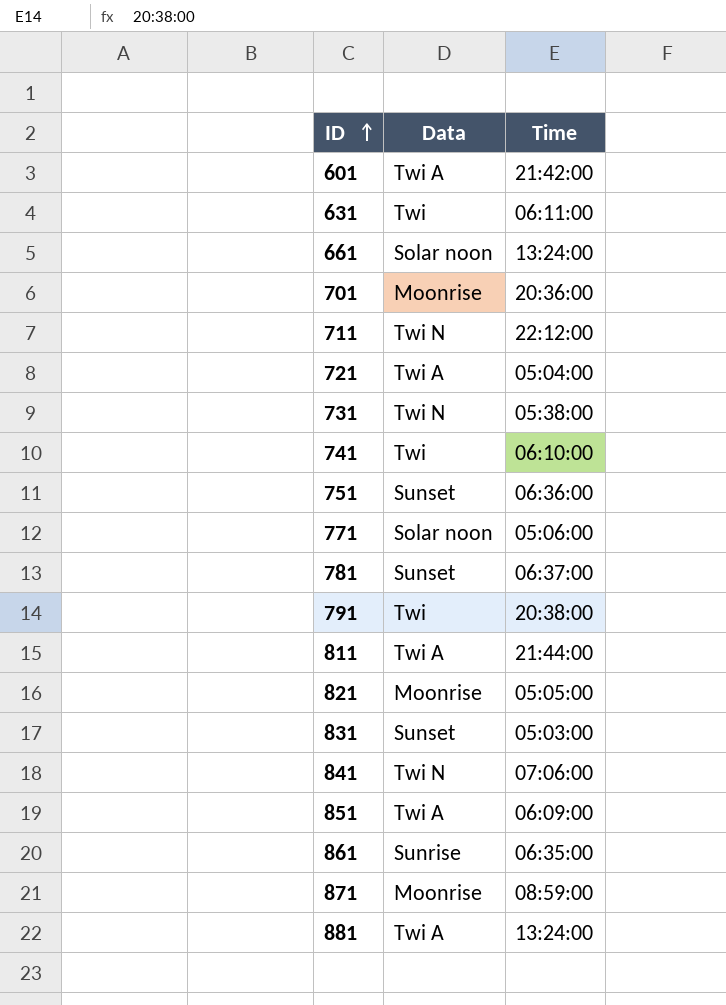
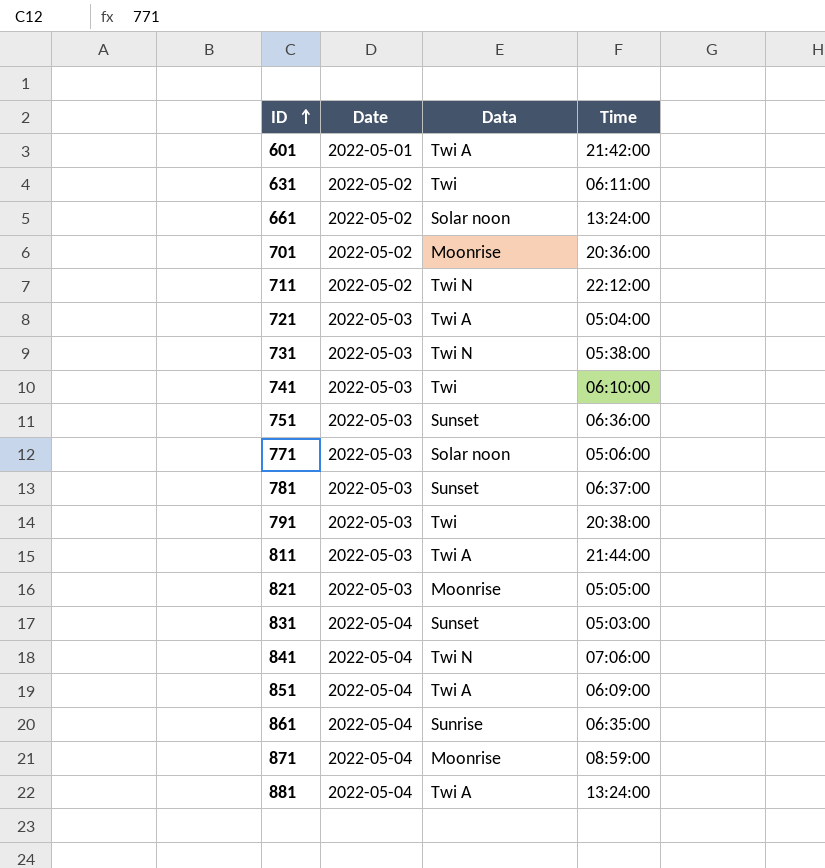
column Date | position: none -> 2

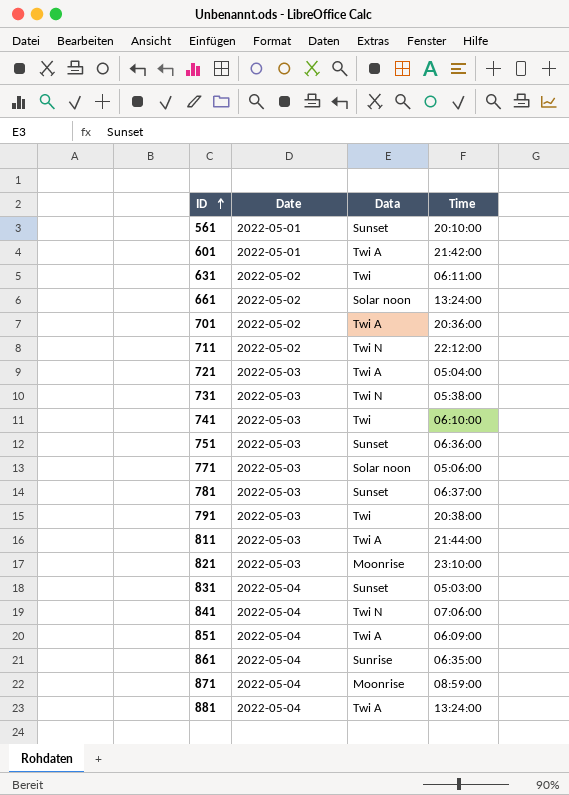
row 561: none -> 2022-05-01 | Sunset | 20:10:00
701 | Data: Moonrise -> Twi A
821 | Time: 05:05:00 -> 23:10:00

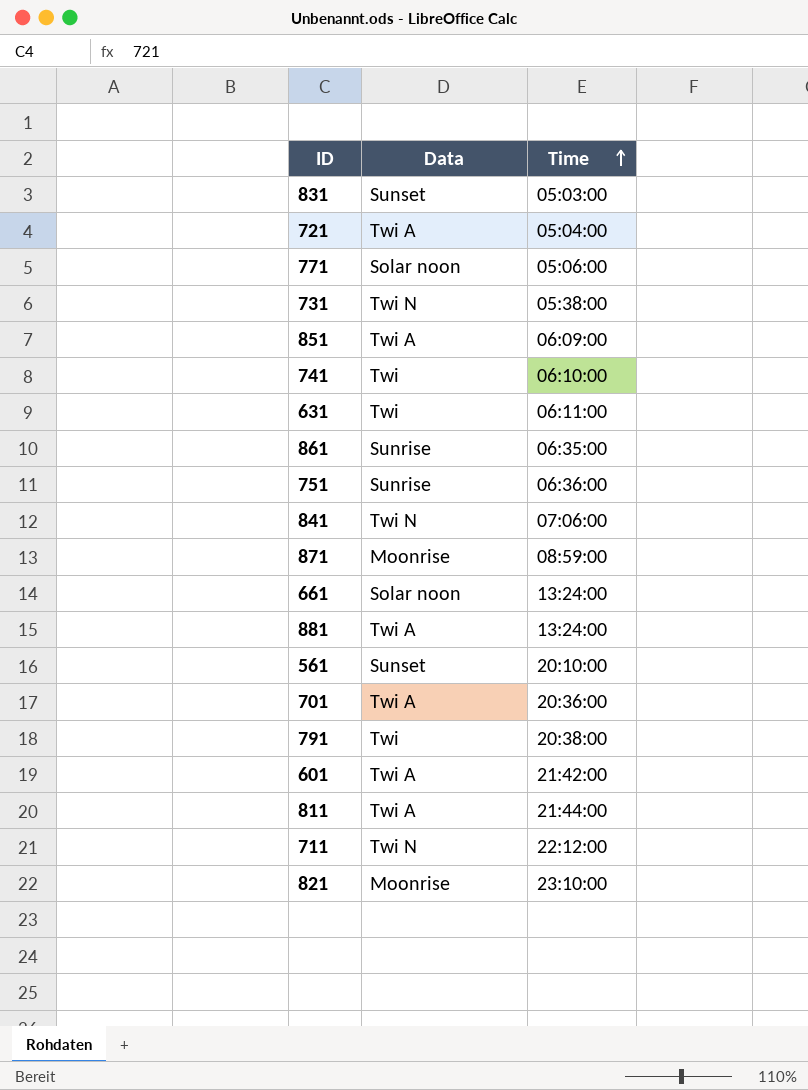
row order: ID ascending -> Time ascending
column Date | position: 2 -> none
row 781: 2022-05-03 | Sunset | 06:37:00 -> none
751 | Data: Sunset -> Sunrise

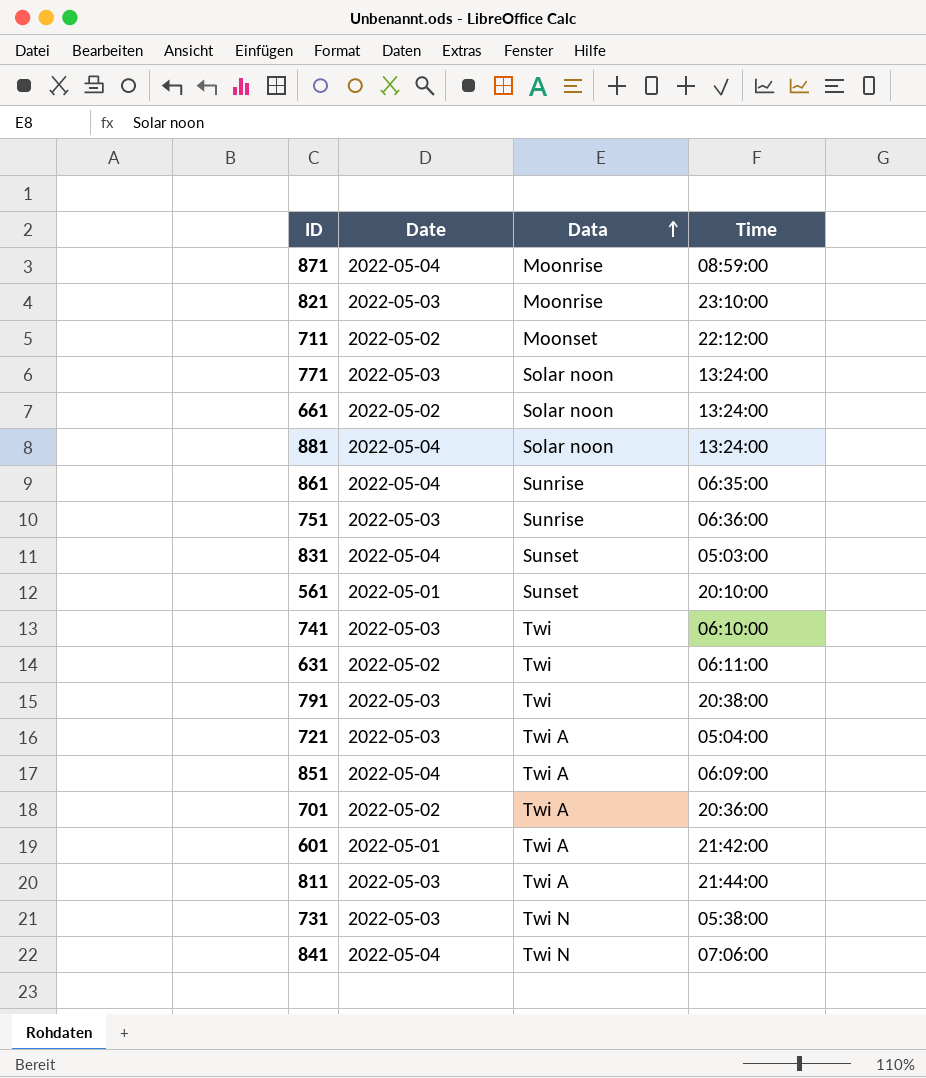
row order: Time ascending -> Data ascending
column Date | position: none -> 2
711 | Data: Twi N -> Moonset
771 | Time: 05:06:00 -> 13:24:00
881 | Data: Twi A -> Solar noon

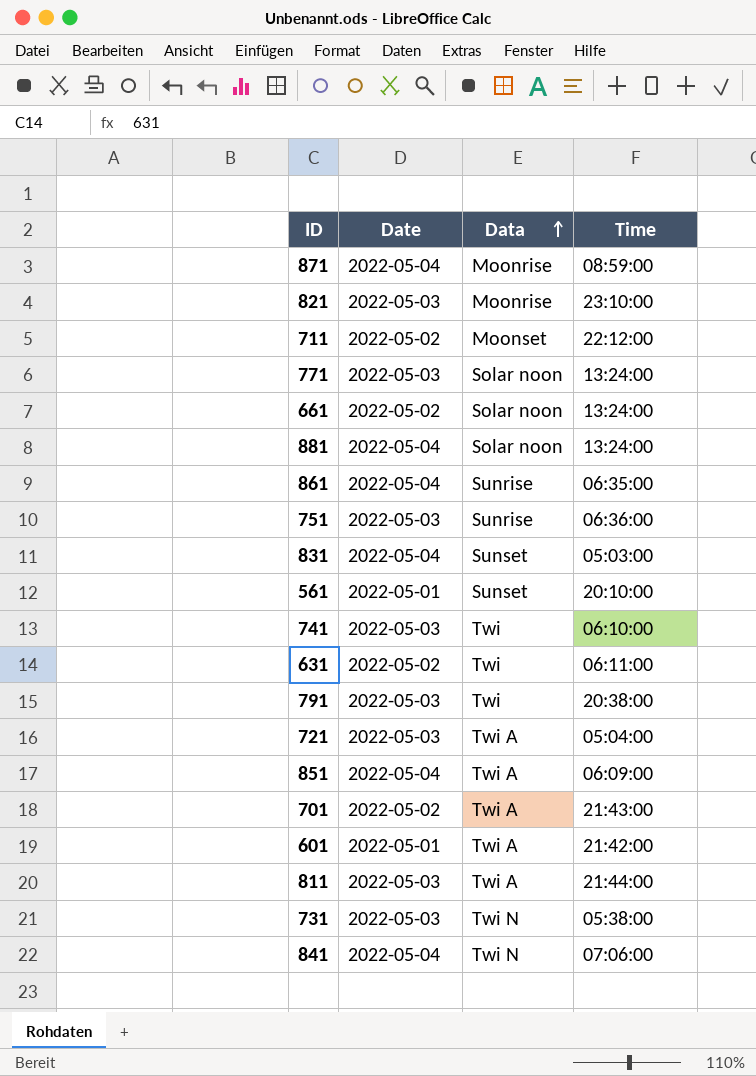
701 | Time: 20:36:00 -> 21:43:00

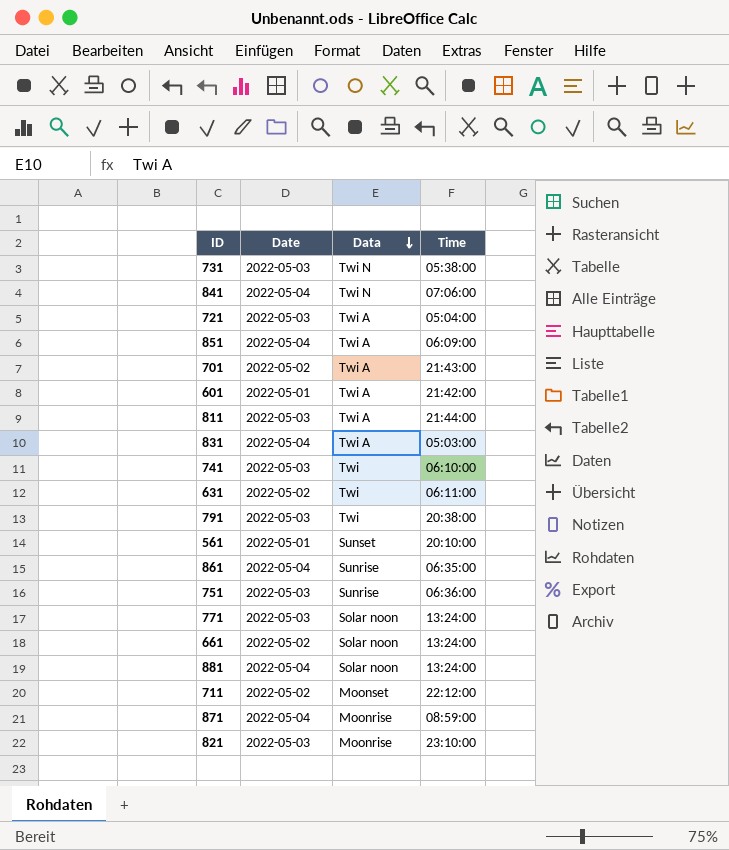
row order: Data ascending -> Data descending
831 | Data: Sunset -> Twi A

